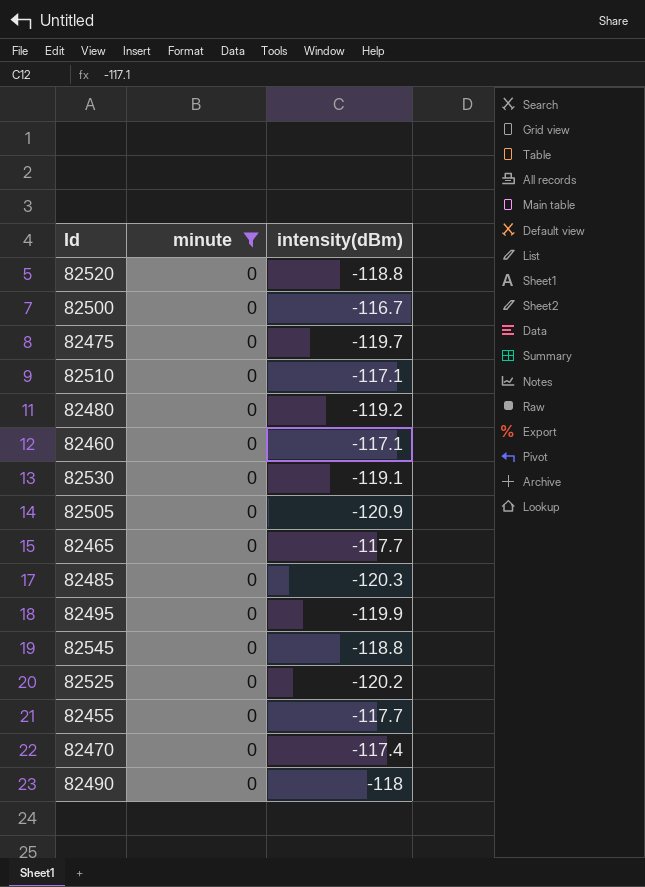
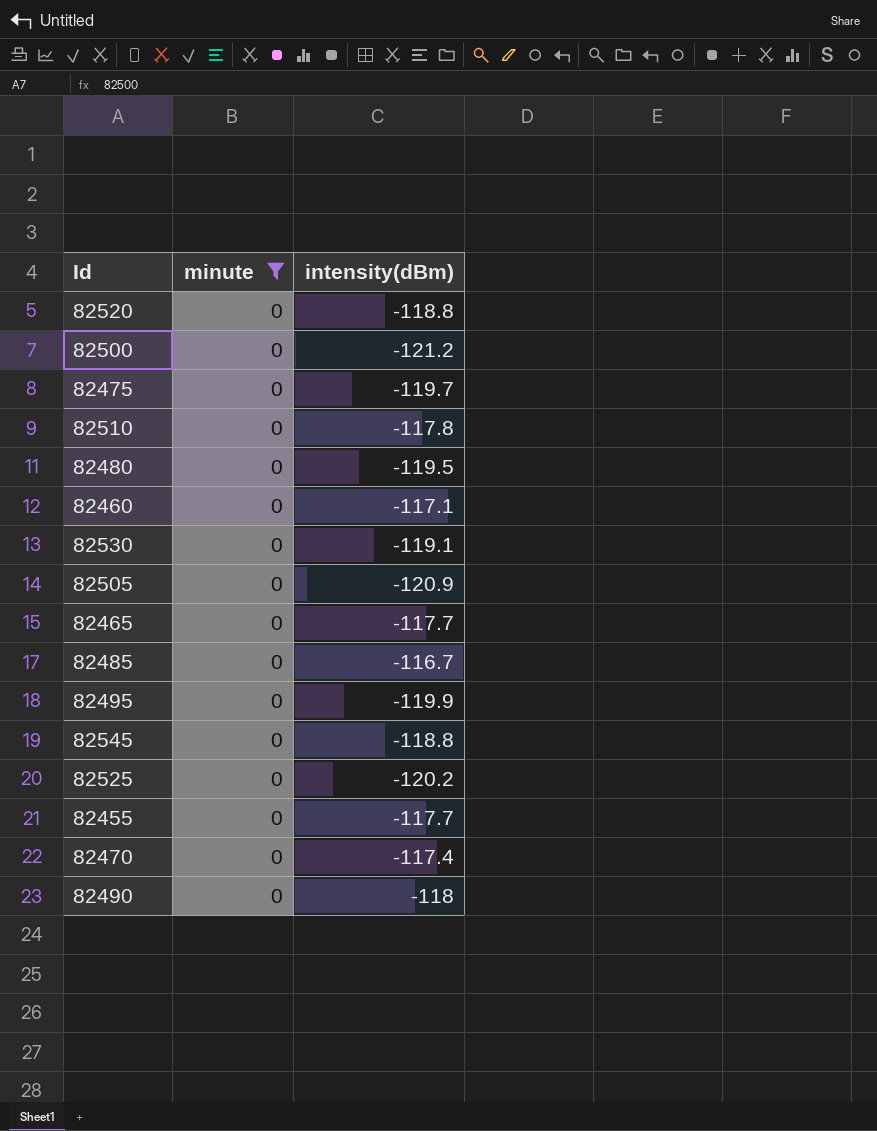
82500 | intensity(dBm): -116.7 -> -121.2
82510 | intensity(dBm): -117.1 -> -117.8
82480 | intensity(dBm): -119.2 -> -119.5
82485 | intensity(dBm): -120.3 -> -116.7

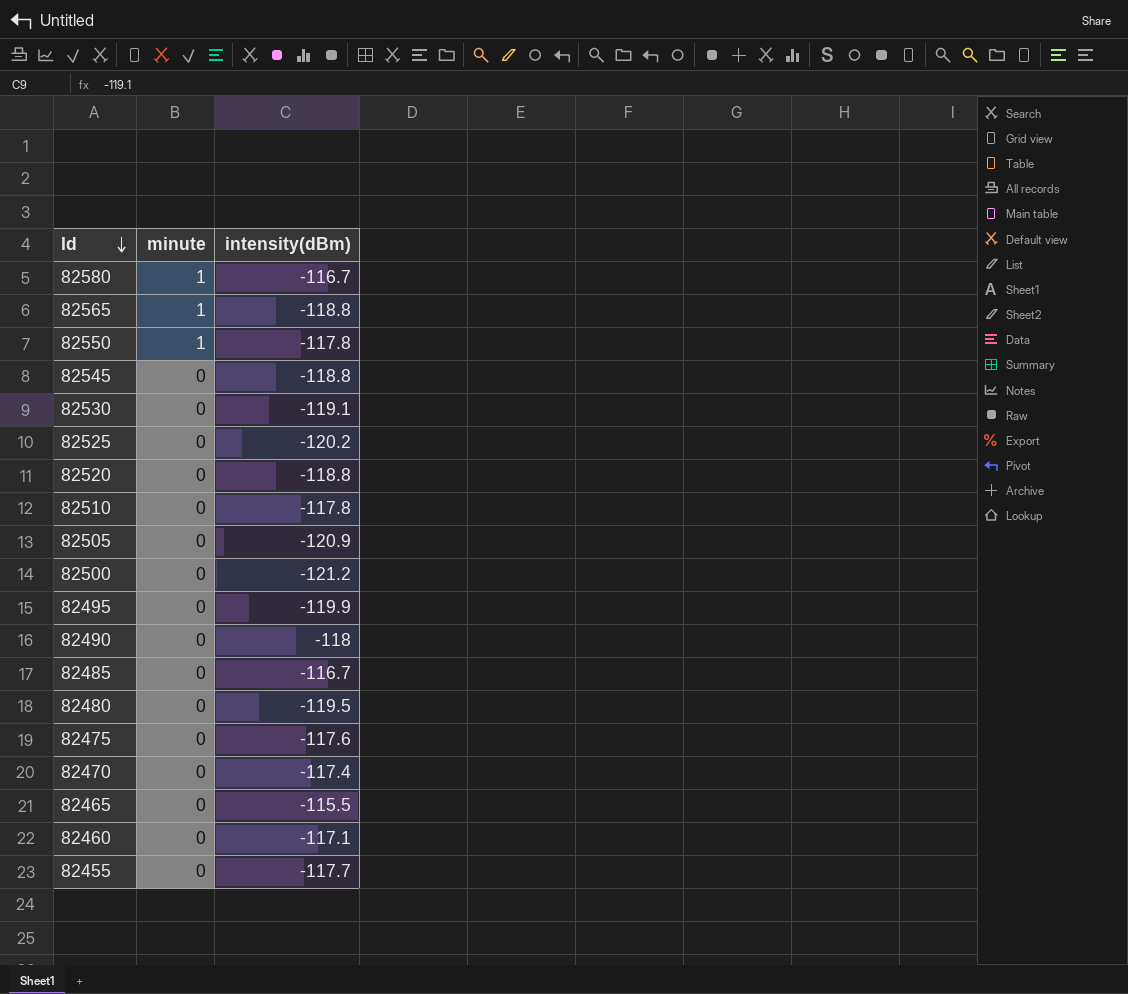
filter: minute = 0 -> none
row order: none -> Id descending
82475 | intensity(dBm): -119.7 -> -117.6
82465 | intensity(dBm): -117.7 -> -115.5

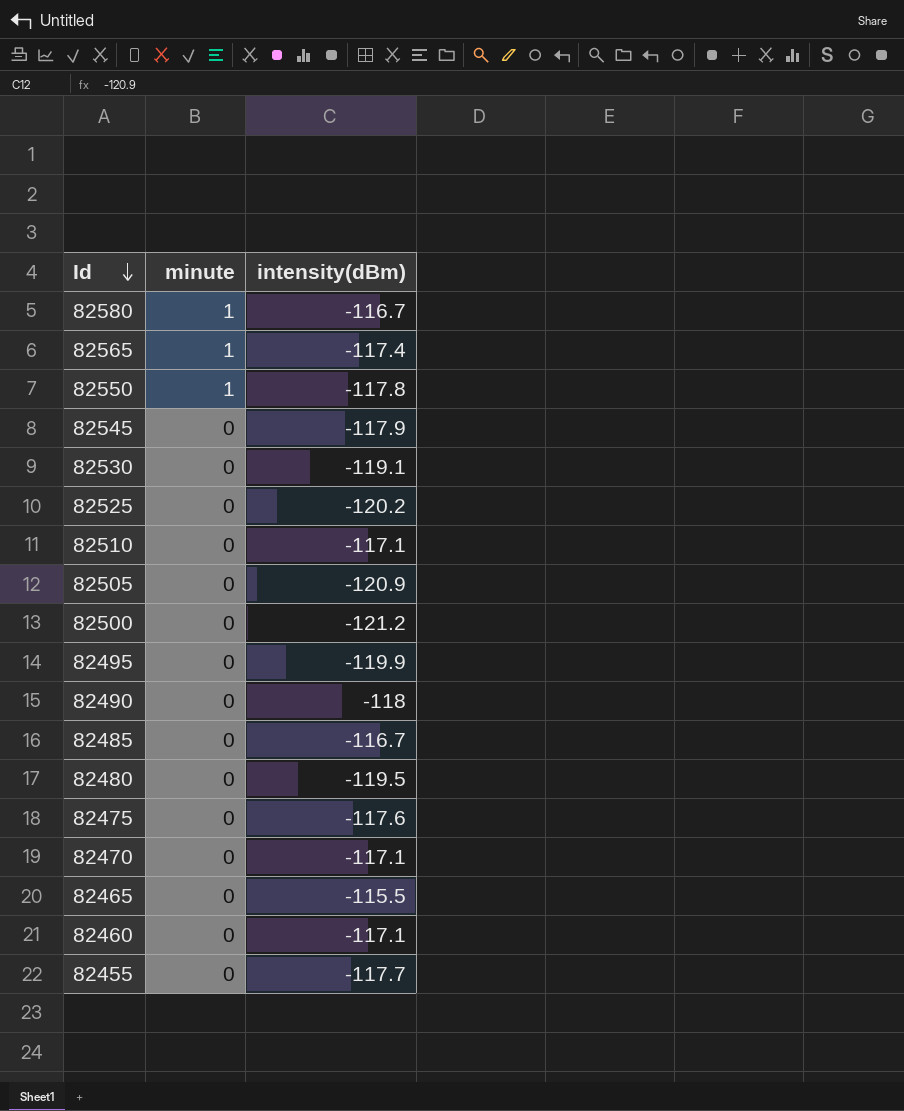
row 82520: 0 | -118.8 -> none
82565 | intensity(dBm): -118.8 -> -117.4
82545 | intensity(dBm): -118.8 -> -117.9
82510 | intensity(dBm): -117.8 -> -117.1
82470 | intensity(dBm): -117.4 -> -117.1

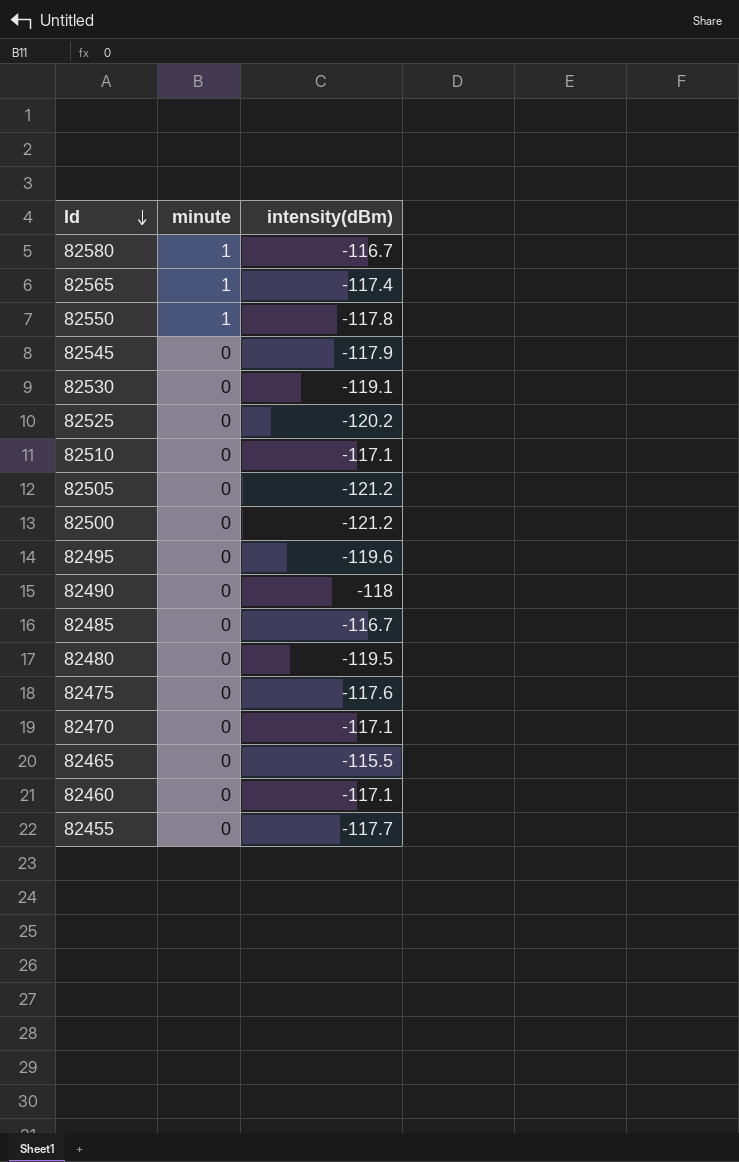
82505 | intensity(dBm): -120.9 -> -121.2
82495 | intensity(dBm): -119.9 -> -119.6

